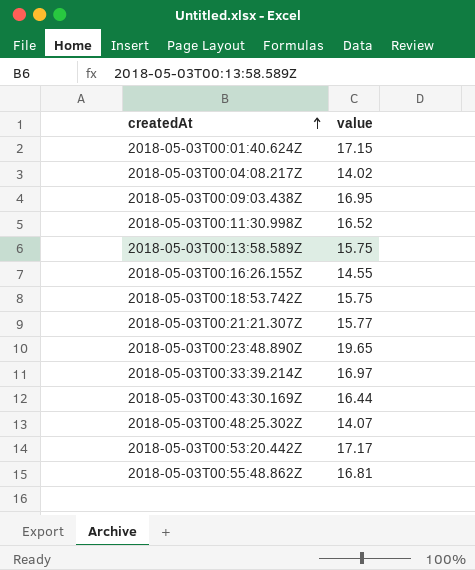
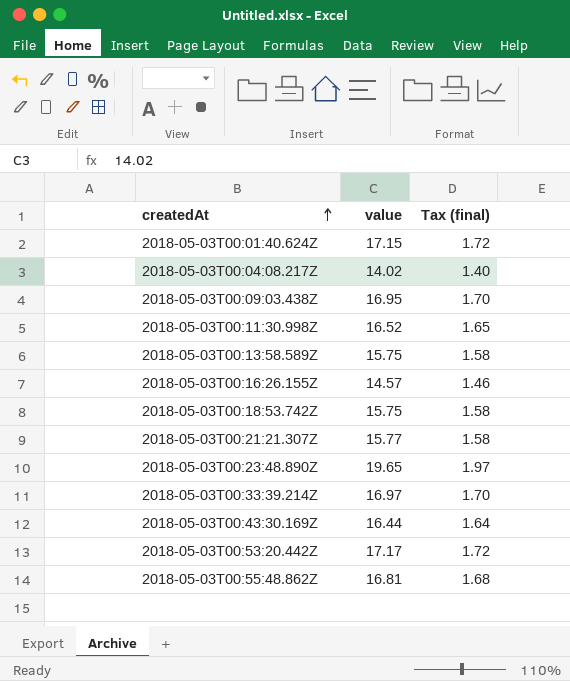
column Tax (final) | formula: none -> [value] * 0.1
row 2018-05-03T00:48:25.302Z: 14.07 -> none
2018-05-03T00:16:26.155Z | value: 14.55 -> 14.57

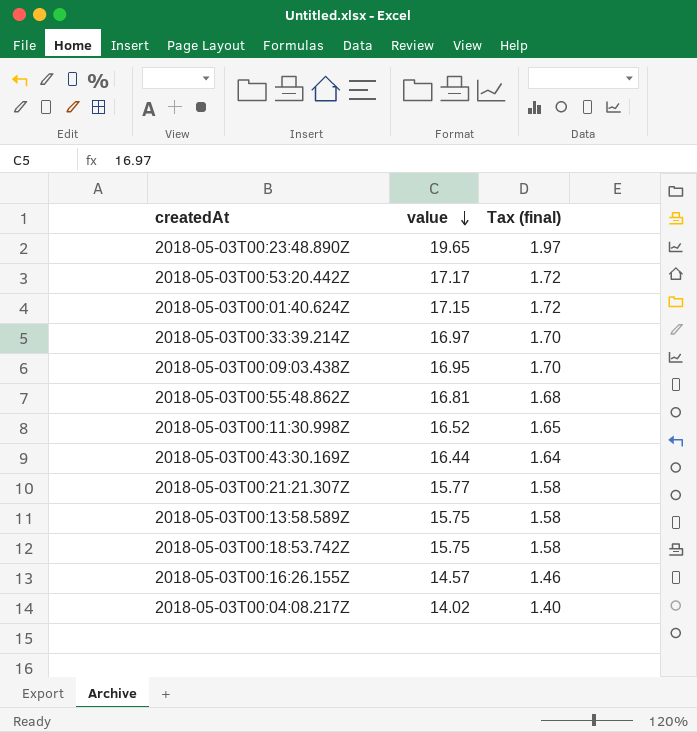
row order: createdAt ascending -> value descending

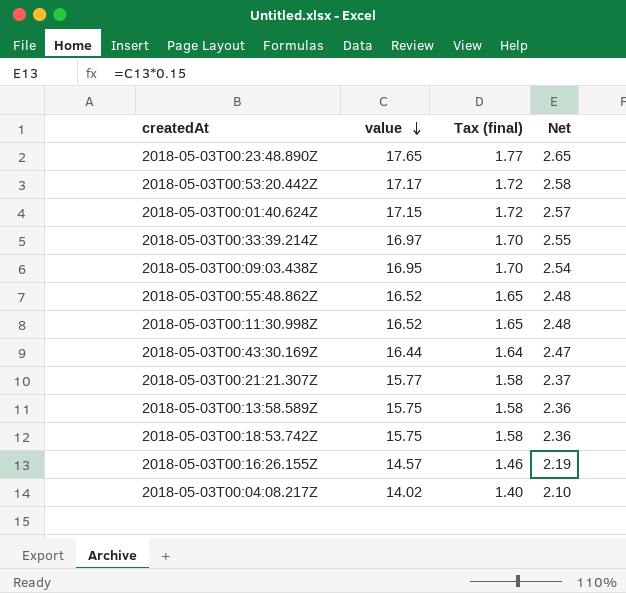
column Net | formula: none -> [value] * 0.15
2018-05-03T00:23:48.890Z | value: 19.65 -> 17.65
2018-05-03T00:23:48.890Z | Tax (final): 1.97 -> 1.77
2018-05-03T00:55:48.862Z | value: 16.81 -> 16.52
2018-05-03T00:55:48.862Z | Tax (final): 1.68 -> 1.65

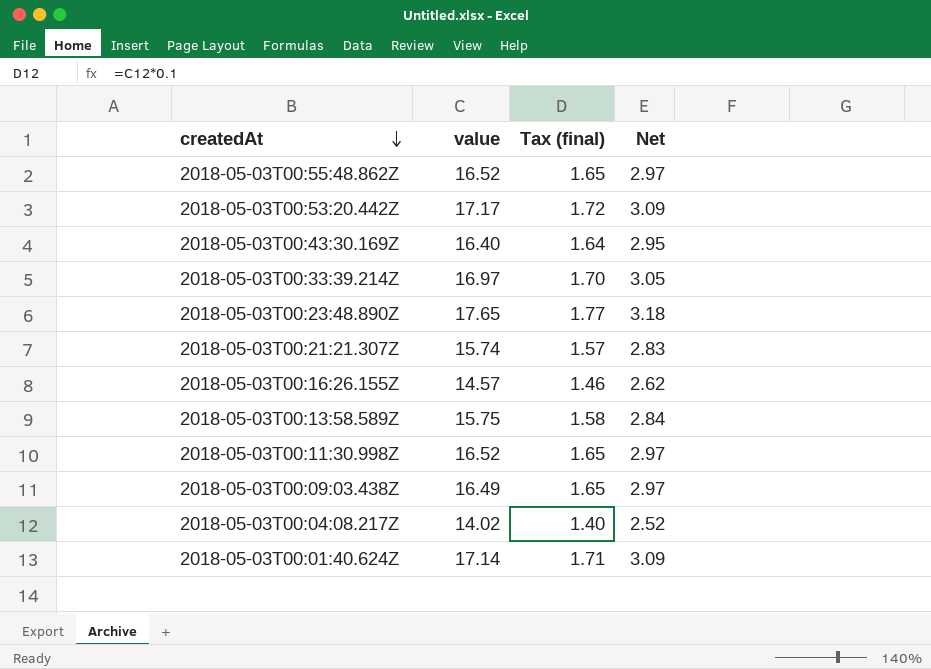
row order: value descending -> createdAt descending
column Net | formula: [value] * 0.15 -> [value] * 0.18
row 2018-05-03T00:18:53.742Z: 15.75 | 1.58 | 2.36 -> none
2018-05-03T00:43:30.169Z | value: 16.44 -> 16.40
2018-05-03T00:21:21.307Z | value: 15.77 -> 15.74
2018-05-03T00:21:21.307Z | Tax (final): 1.58 -> 1.57
2018-05-03T00:09:03.438Z | value: 16.95 -> 16.49
2018-05-03T00:09:03.438Z | Tax (final): 1.70 -> 1.65
2018-05-03T00:01:40.624Z | value: 17.15 -> 17.14
2018-05-03T00:01:40.624Z | Tax (final): 1.72 -> 1.71

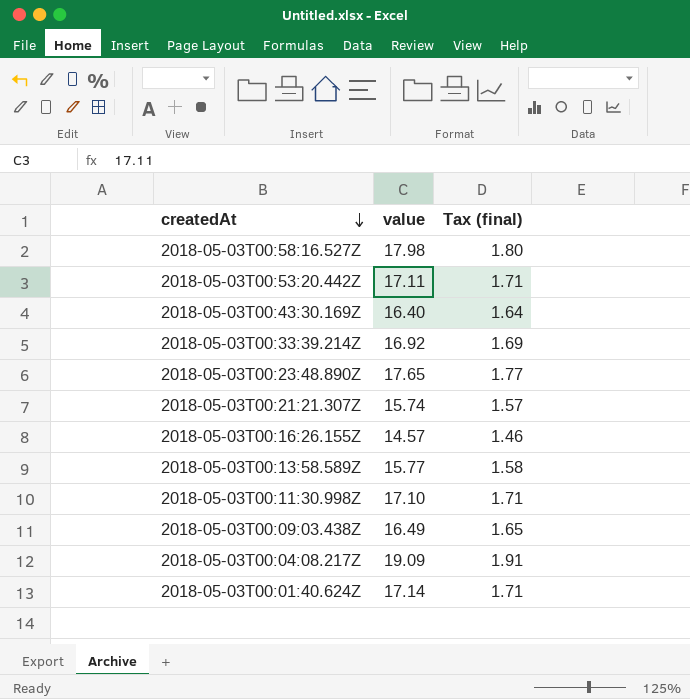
column Net | formula: [value] * 0.18 -> none
row 2018-05-03T00:55:48.862Z: 16.52 | 1.65 | 2.97 -> none
row 2018-05-03T00:58:16.527Z: none -> 17.98 | 1.80
2018-05-03T00:53:20.442Z | value: 17.17 -> 17.11
2018-05-03T00:53:20.442Z | Tax (final): 1.72 -> 1.71
2018-05-03T00:33:39.214Z | value: 16.97 -> 16.92
2018-05-03T00:33:39.214Z | Tax (final): 1.70 -> 1.69
2018-05-03T00:13:58.589Z | value: 15.75 -> 15.77
2018-05-03T00:11:30.998Z | value: 16.52 -> 17.10
2018-05-03T00:11:30.998Z | Tax (final): 1.65 -> 1.71
2018-05-03T00:04:08.217Z | value: 14.02 -> 19.09
2018-05-03T00:04:08.217Z | Tax (final): 1.40 -> 1.91

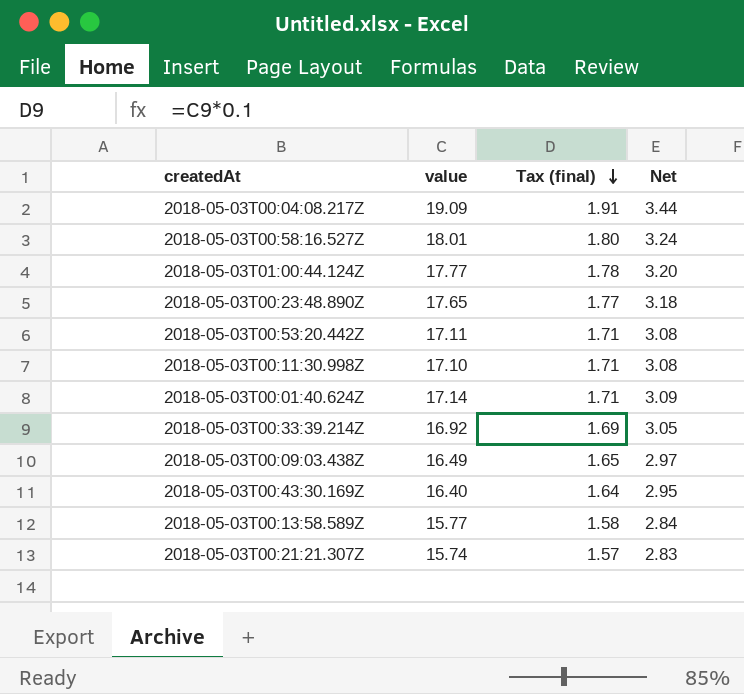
row order: createdAt descending -> Tax (final) descending
column Net | formula: none -> [value] * 0.18
row 2018-05-03T00:16:26.155Z: 14.57 | 1.46 -> none
2018-05-03T00:58:16.527Z | value: 17.98 -> 18.01
row 2018-05-03T01:00:44.124Z: none -> 17.77 | 1.78 | 3.20

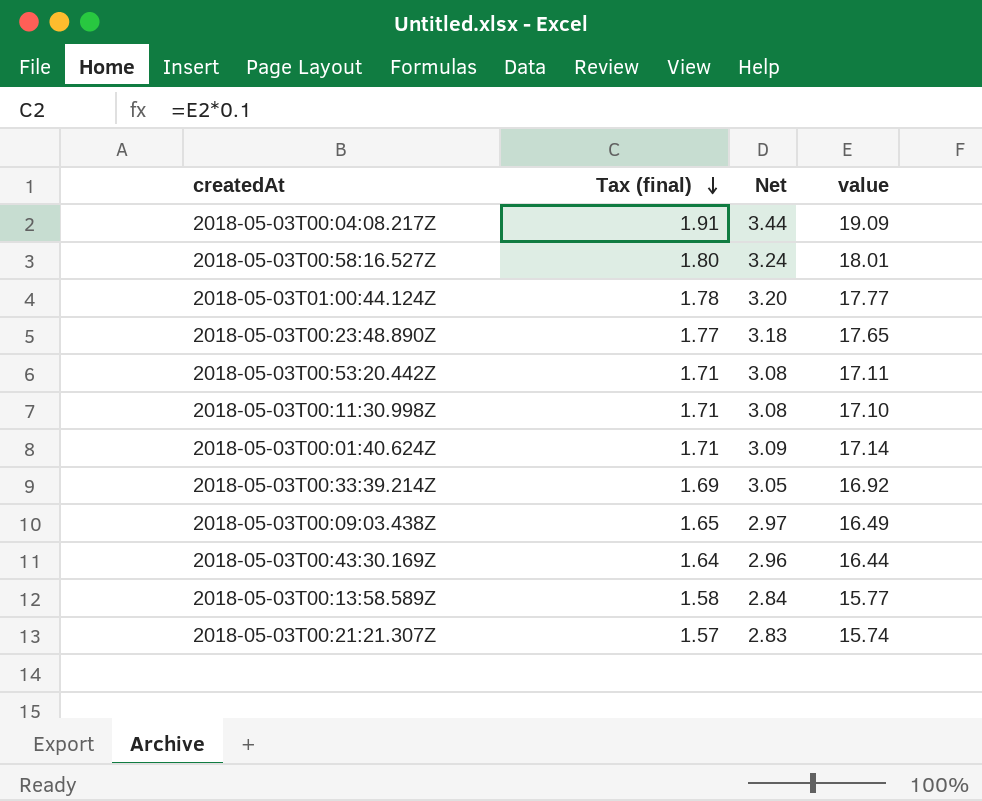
column value | position: 2 -> 4
2018-05-03T00:43:30.169Z | Net: 2.95 -> 2.96
2018-05-03T00:43:30.169Z | value: 16.40 -> 16.44

